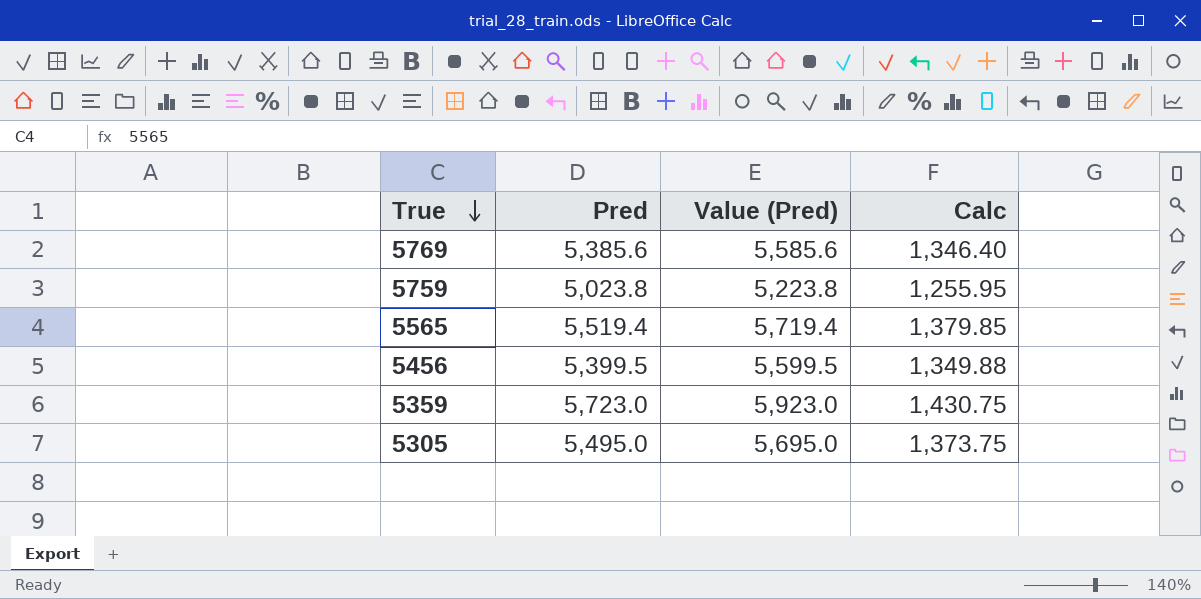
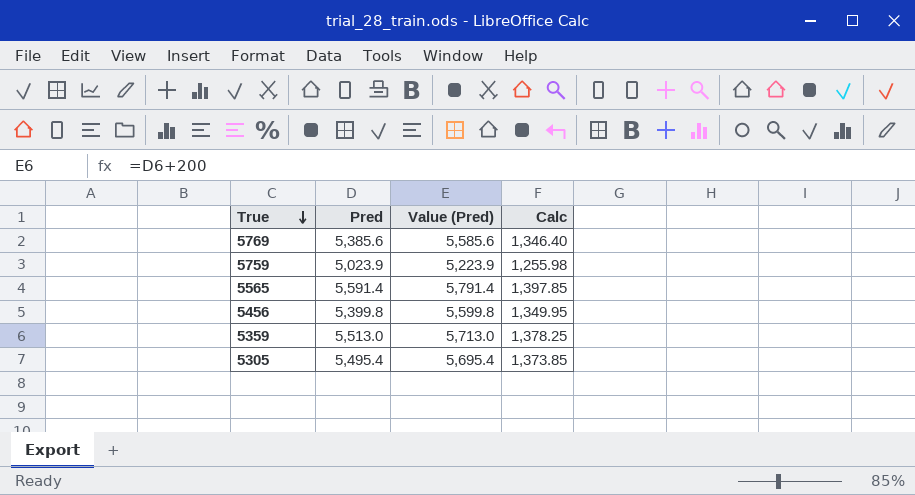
5759 | Pred: 5,023.8 -> 5,023.9
5759 | Value (Pred): 5,223.8 -> 5,223.9
5759 | Calc: 1,255.95 -> 1,255.98
5565 | Pred: 5,519.4 -> 5,591.4
5565 | Value (Pred): 5,719.4 -> 5,791.4
5565 | Calc: 1,379.85 -> 1,397.85
5456 | Pred: 5,399.5 -> 5,399.8
5456 | Value (Pred): 5,599.5 -> 5,599.8
5456 | Calc: 1,349.88 -> 1,349.95
5359 | Pred: 5,723.0 -> 5,513.0
5359 | Value (Pred): 5,923.0 -> 5,713.0
5359 | Calc: 1,430.75 -> 1,378.25
5305 | Pred: 5,495.0 -> 5,495.4
5305 | Value (Pred): 5,695.0 -> 5,695.4
5305 | Calc: 1,373.75 -> 1,373.85

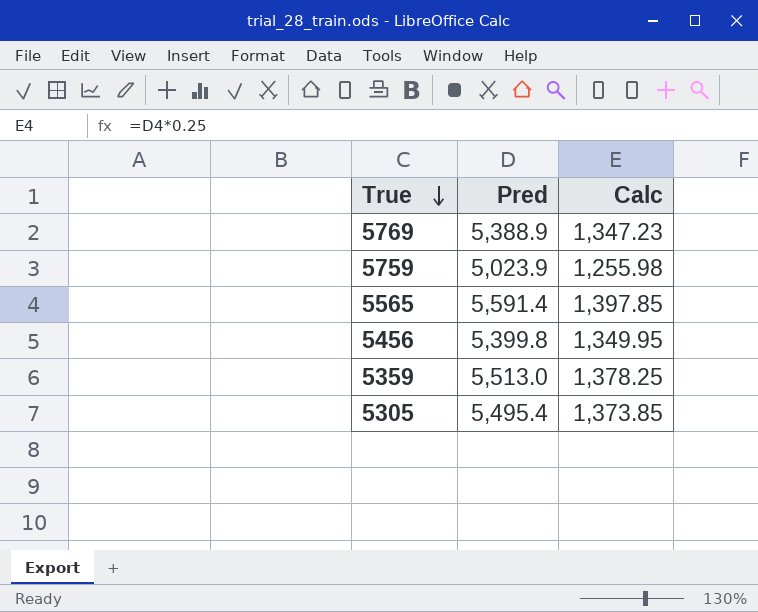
column Value (Pred) | formula: [Pred] + 200 -> none
5769 | Pred: 5,385.6 -> 5,388.9
5769 | Calc: 1,346.40 -> 1,347.23

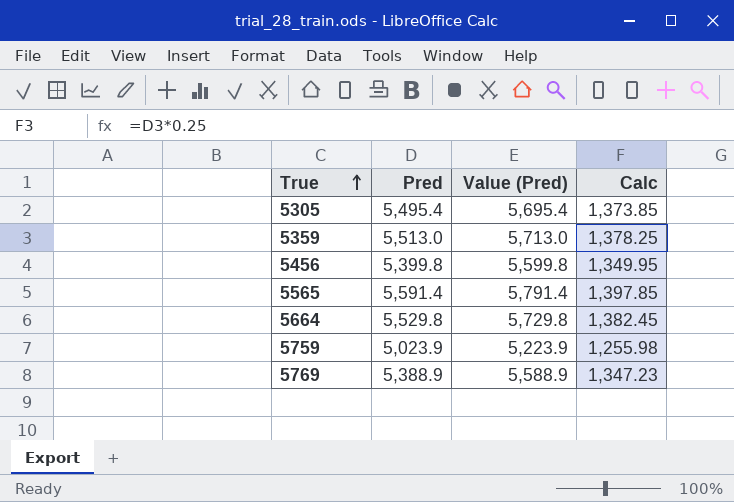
row order: True descending -> True ascending
column Value (Pred) | formula: none -> [Pred] + 200
row 5664: none -> 5,529.8 | 5,729.8 | 1,382.45

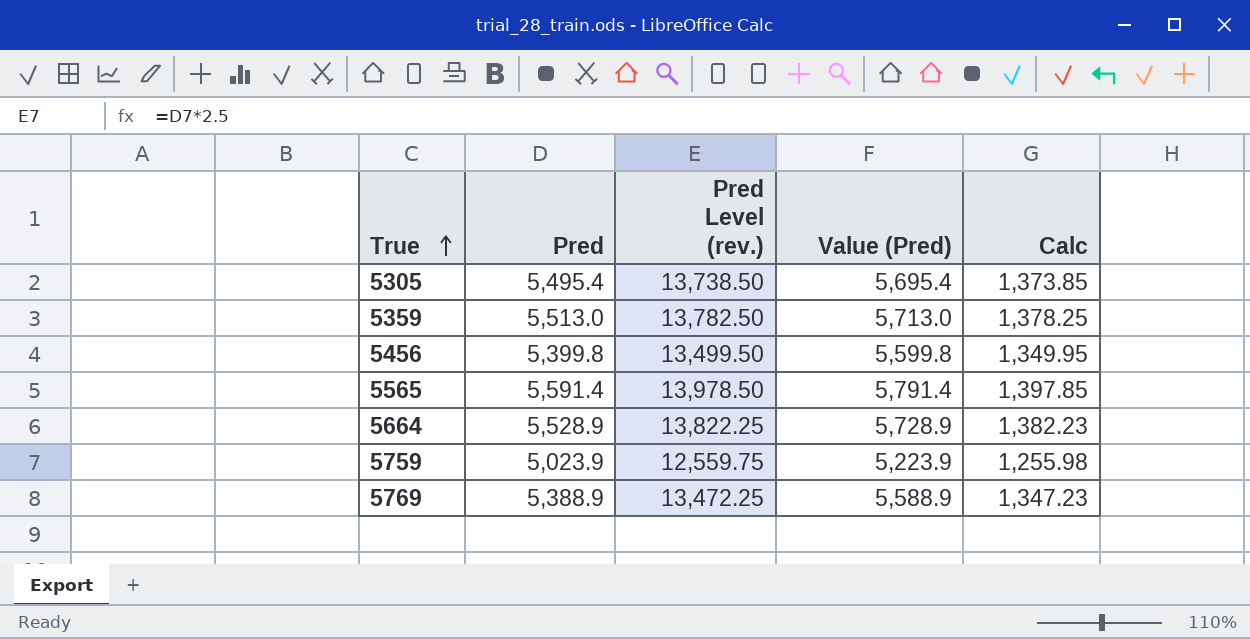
column Pred Level (rev.) | formula: none -> [Pred] * 2.5
5664 | Pred: 5,529.8 -> 5,528.9
5664 | Value (Pred): 5,729.8 -> 5,728.9
5664 | Calc: 1,382.45 -> 1,382.23

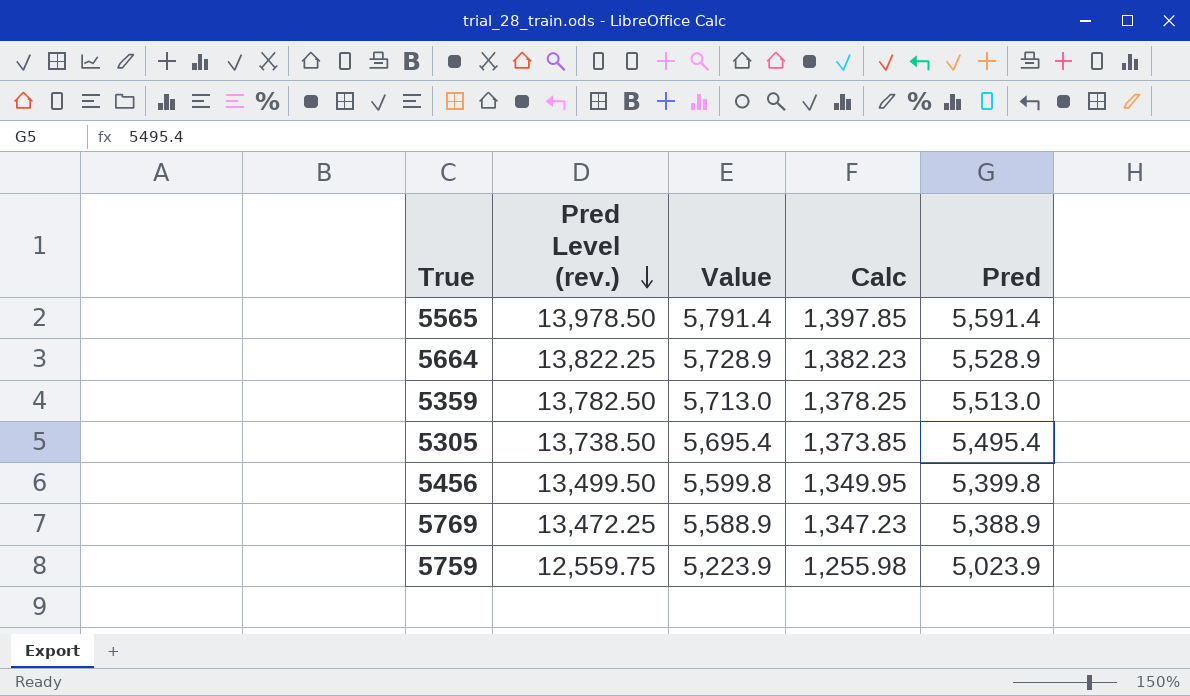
row order: True ascending -> Pred Level (rev.) descending
column name: Value (Pred) -> Value
column Pred | position: 2 -> 5

